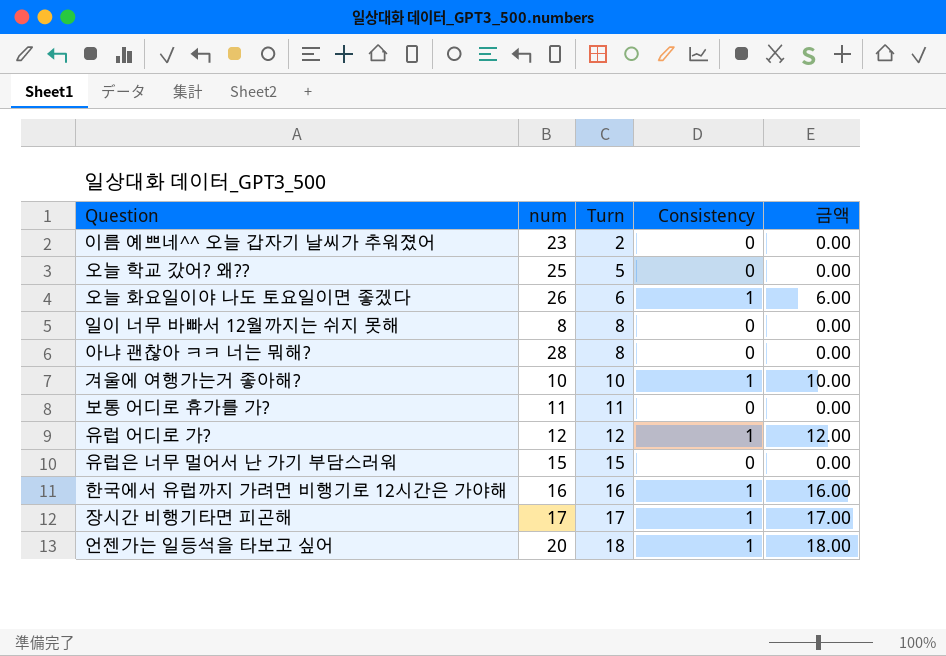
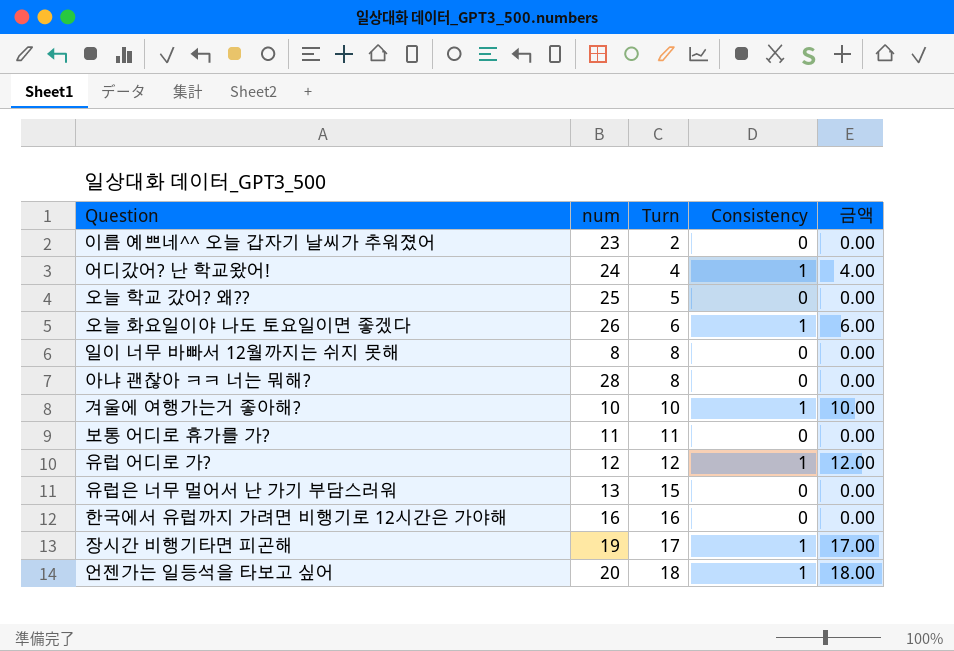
row 어디갔어? 난 학교왔어!: none -> 24 | 4 | 1 | 4.00
유럽은 너무 멀어서 난 가기 부담스러워 | num: 15 -> 13
한국에서 유럽까지 가려면 비행기로 12시간은 가야해 | Consistency: 1 -> 0
한국에서 유럽까지 가려면 비행기로 12시간은 가야해 | 금액: 16.00 -> 0.00
장시간 비행기타면 피곤해 | num: 17 -> 19

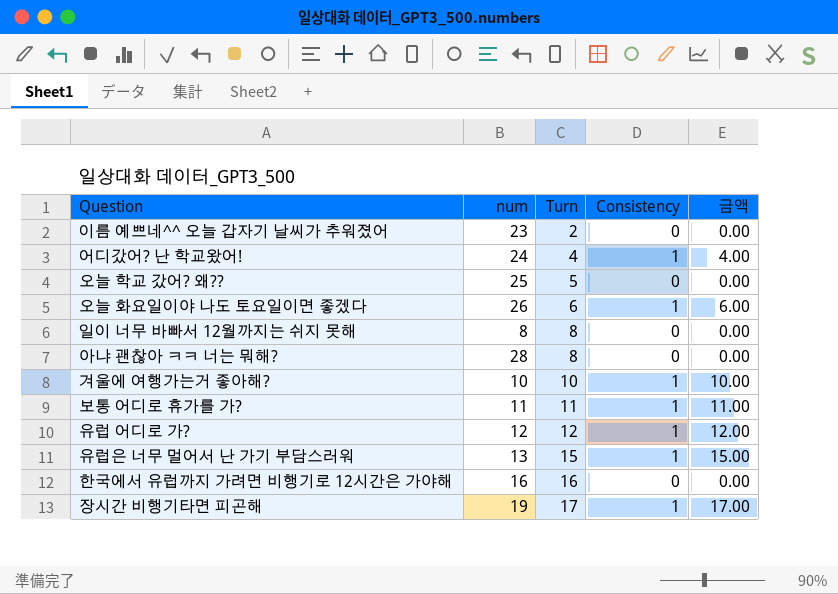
row 언젠가는 일등석을 타보고 싶어: 20 | 18 | 1 | 18.00 -> none
보통 어디로 휴가를 가? | Consistency: 0 -> 1
보통 어디로 휴가를 가? | 금액: 0.00 -> 11.00
유럽은 너무 멀어서 난 가기 부담스러워 | Consistency: 0 -> 1
유럽은 너무 멀어서 난 가기 부담스러워 | 금액: 0.00 -> 15.00

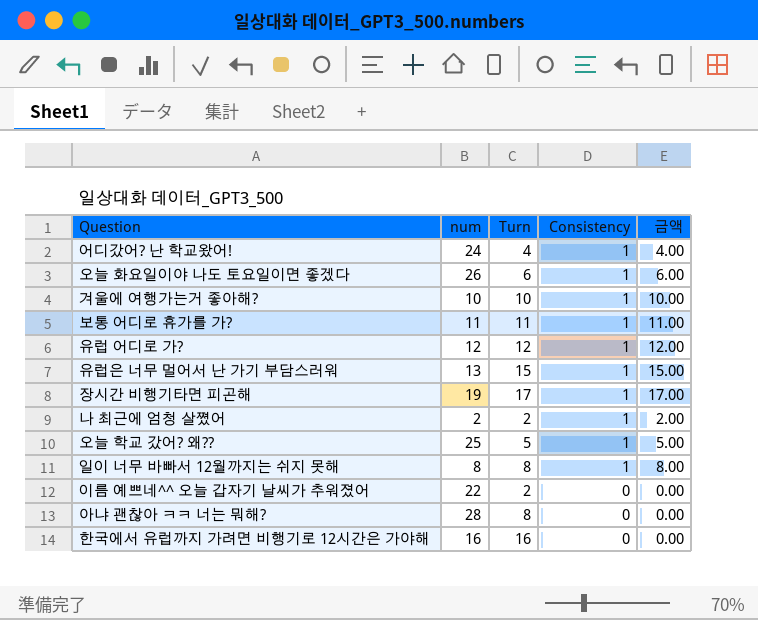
row order: Turn ascending -> Consistency descending
row 나 최근에 엄청 살쪘어: none -> 2 | 2 | 1 | 2.00
오늘 학교 갔어? 왜?? | Consistency: 0 -> 1
오늘 학교 갔어? 왜?? | 금액: 0.00 -> 5.00
일이 너무 바빠서 12월까지는 쉬지 못해 | Consistency: 0 -> 1
일이 너무 바빠서 12월까지는 쉬지 못해 | 금액: 0.00 -> 8.00
이름 예쁘네^^ 오늘 갑자기 날씨가 추워졌어 | num: 23 -> 22

